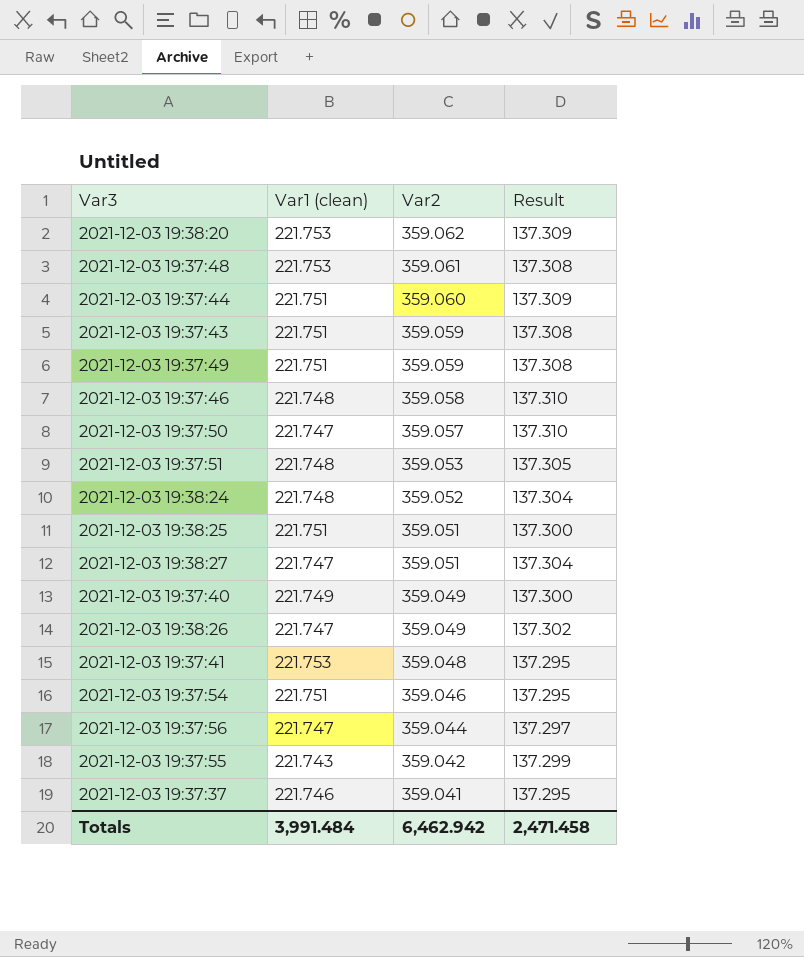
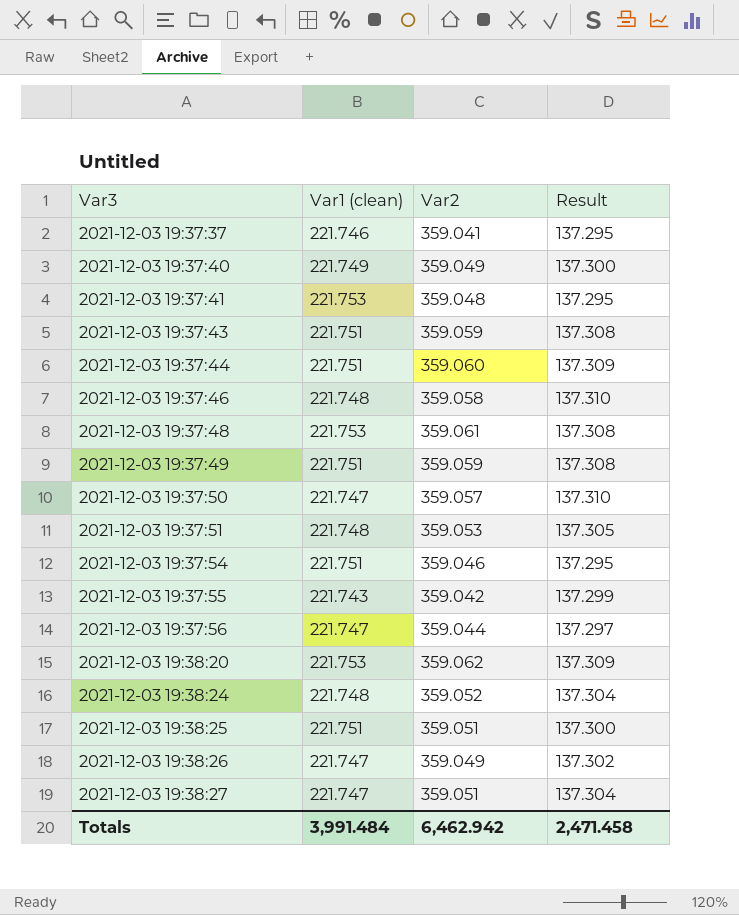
row order: Var2 descending -> Var3 ascending

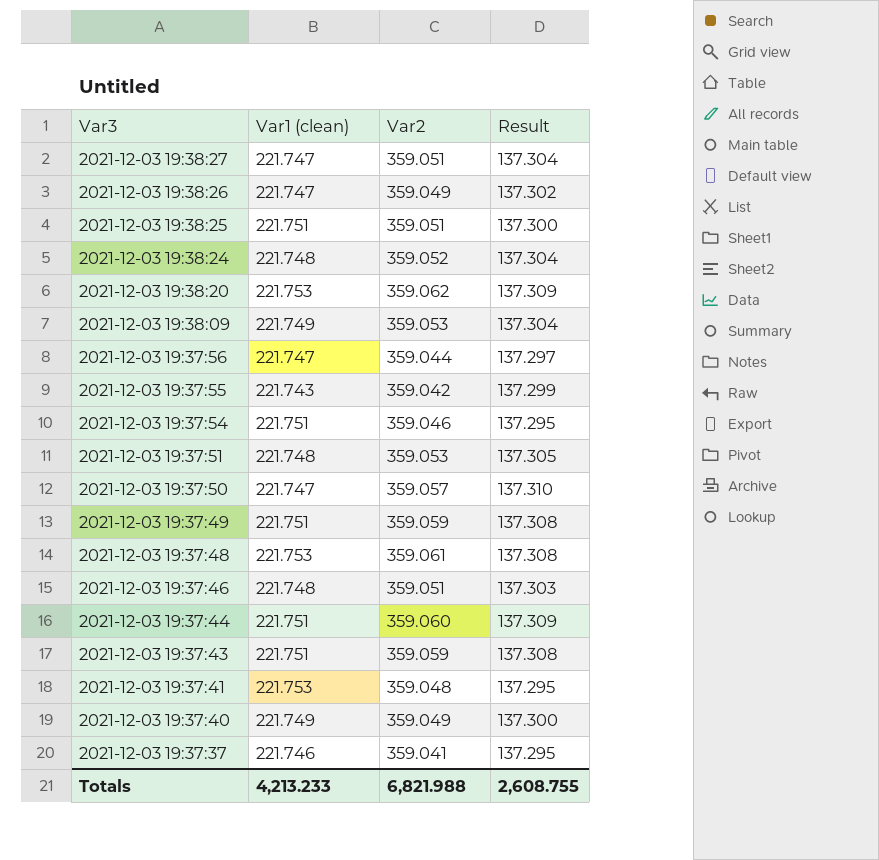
row order: Var3 ascending -> Var3 descending
row 2021-12-03 19:38:09: none -> 221.749 | 359.053 | 137.304
2021-12-03 19:37:46 | Var2: 359.058 -> 359.051
2021-12-03 19:37:46 | Result: 137.310 -> 137.303
Totals | Var1 (clean): 3,991.484 -> 4,213.233
Totals | Var2: 6,462.942 -> 6,821.988
Totals | Result: 2,471.458 -> 2,608.755

